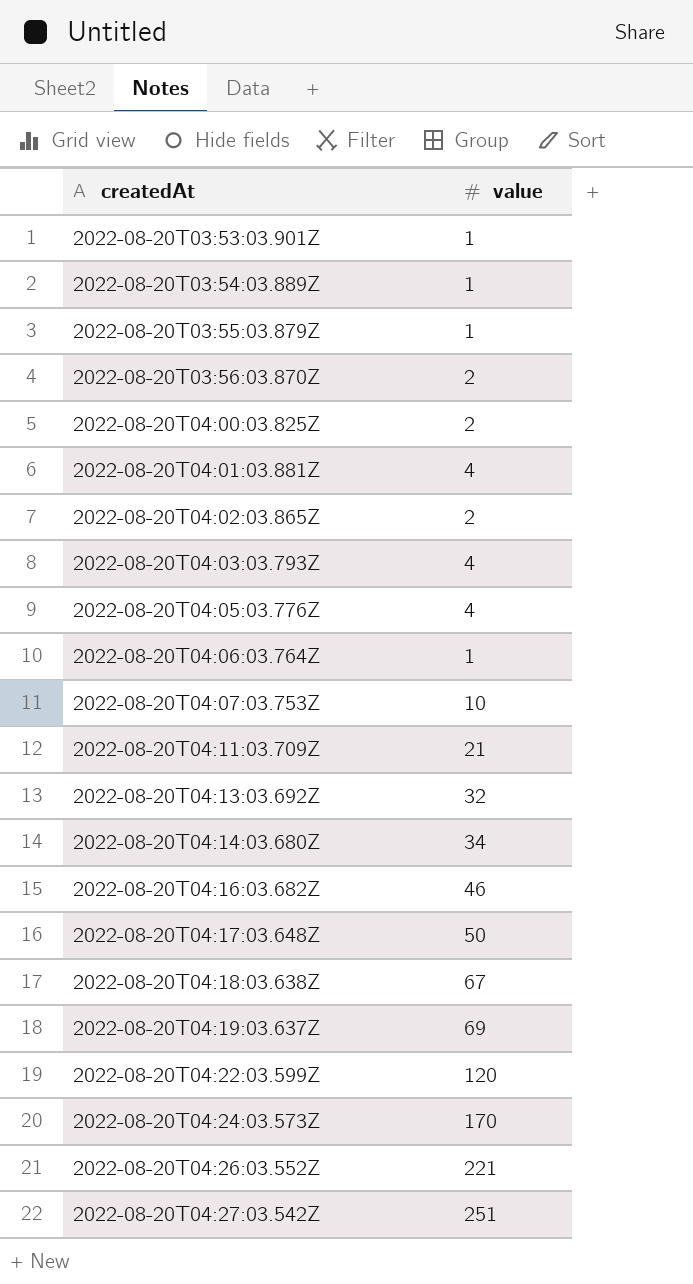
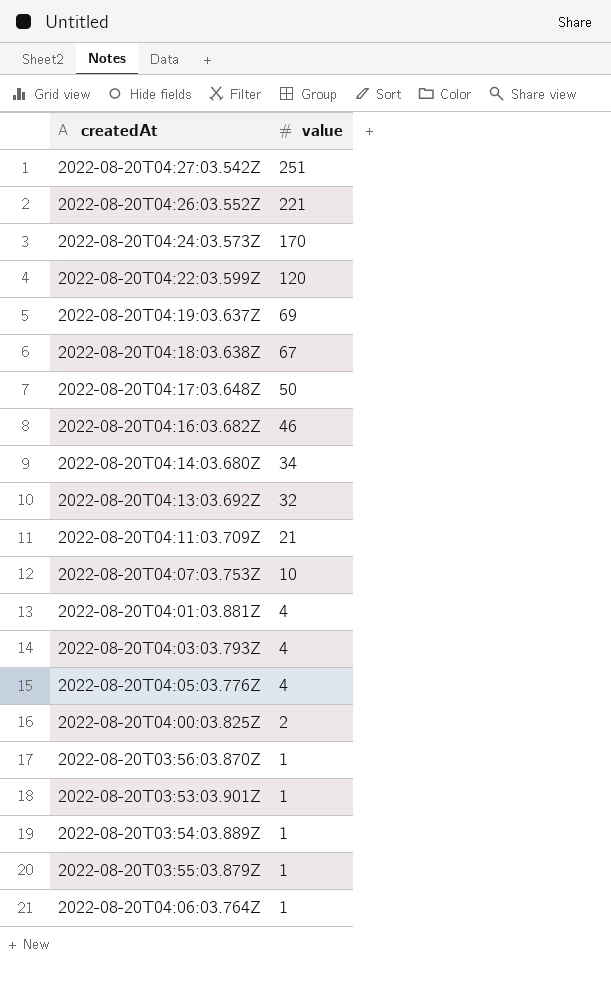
row order: createdAt ascending -> value descending
row 2022-08-20T04:02:03.865Z: 2 -> none
2022-08-20T03:56:03.870Z | value: 2 -> 1

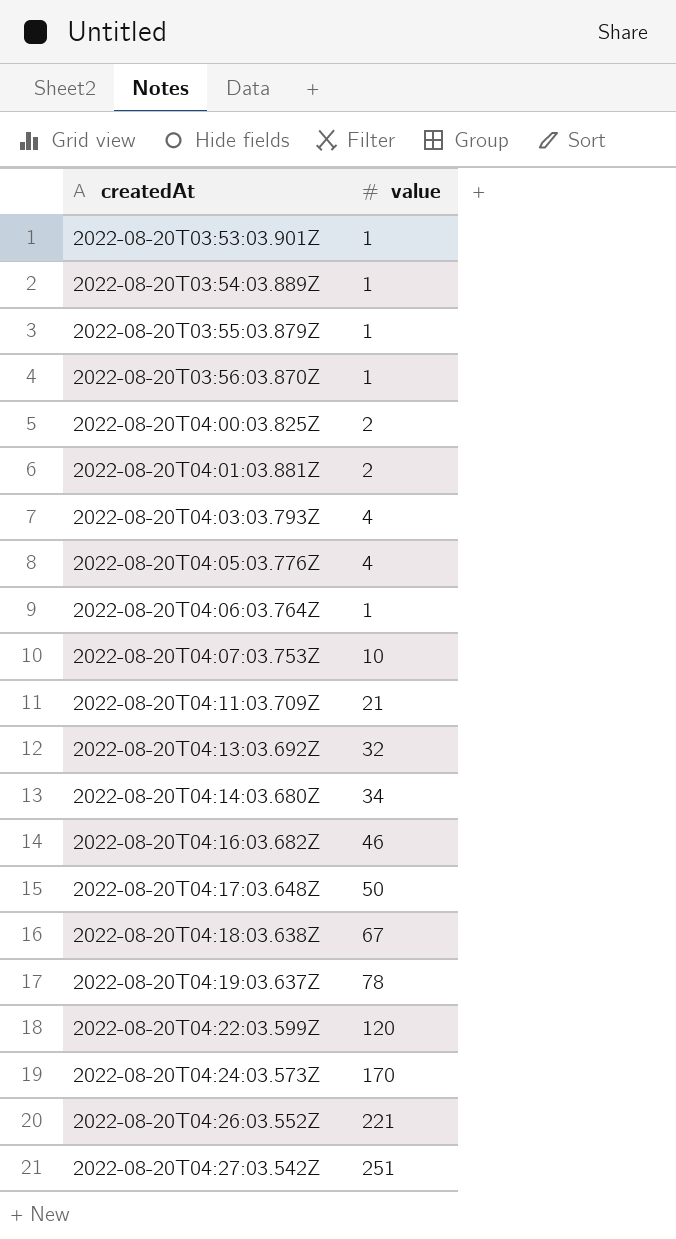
row order: value descending -> createdAt ascending
2022-08-20T04:01:03.881Z | value: 4 -> 2
2022-08-20T04:19:03.637Z | value: 69 -> 78

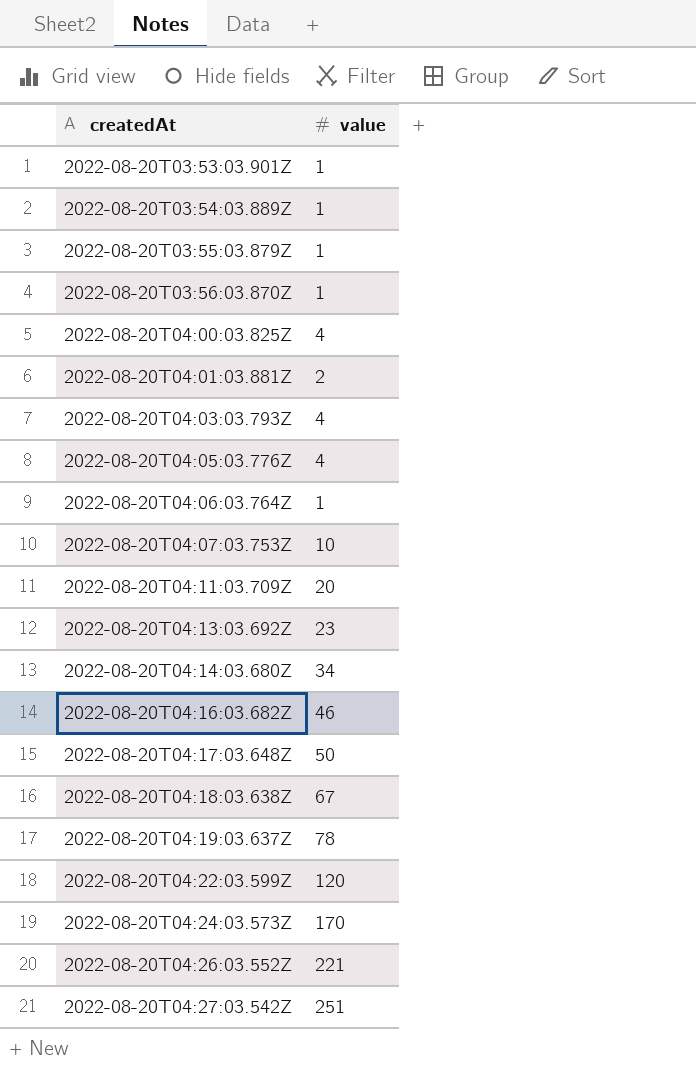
2022-08-20T04:00:03.825Z | value: 2 -> 4
2022-08-20T04:11:03.709Z | value: 21 -> 20
2022-08-20T04:13:03.692Z | value: 32 -> 23

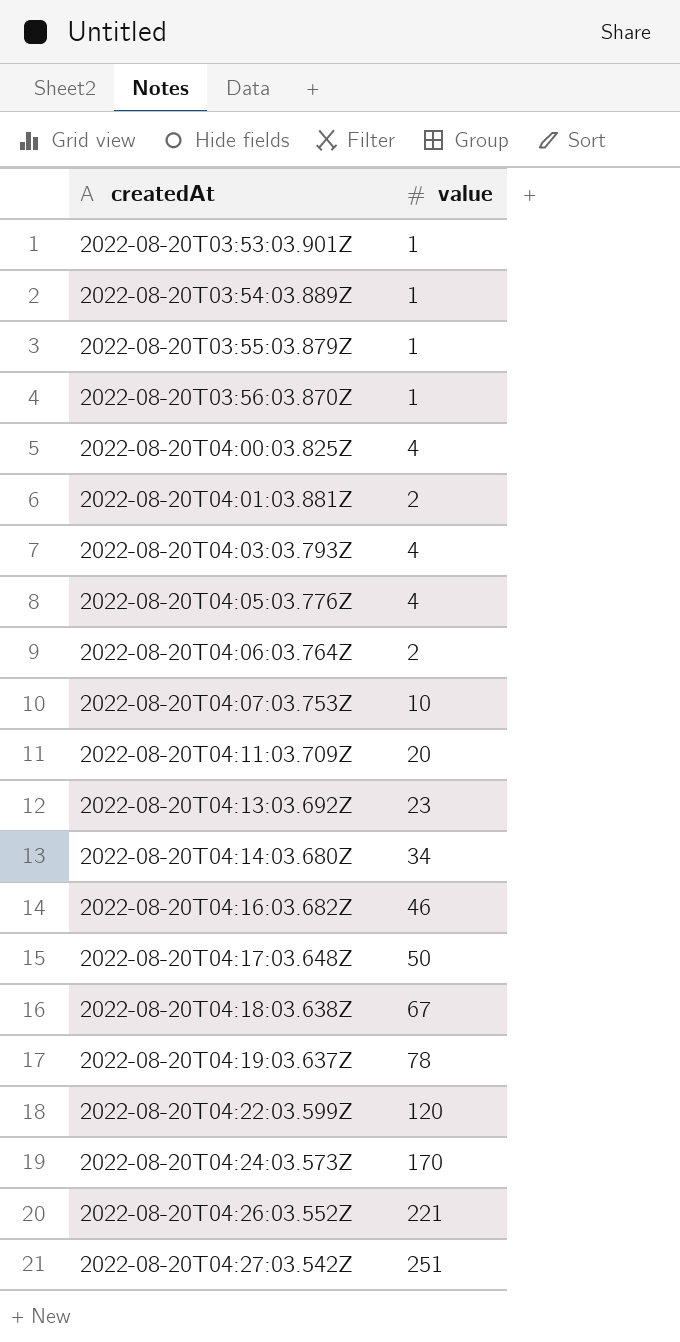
2022-08-20T04:06:03.764Z | value: 1 -> 2

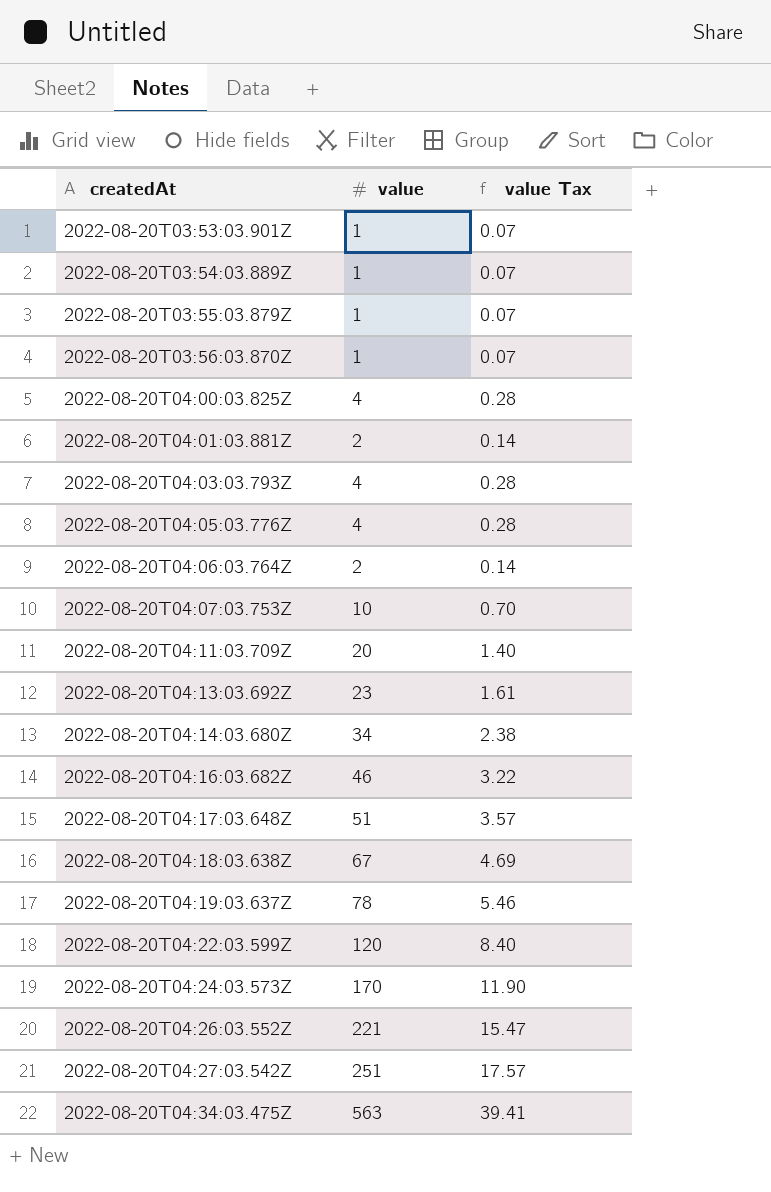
column value Tax | formula: none -> [value] * 0.07
2022-08-20T04:17:03.648Z | value: 50 -> 51
row 2022-08-20T04:34:03.475Z: none -> 563 | 39.41

